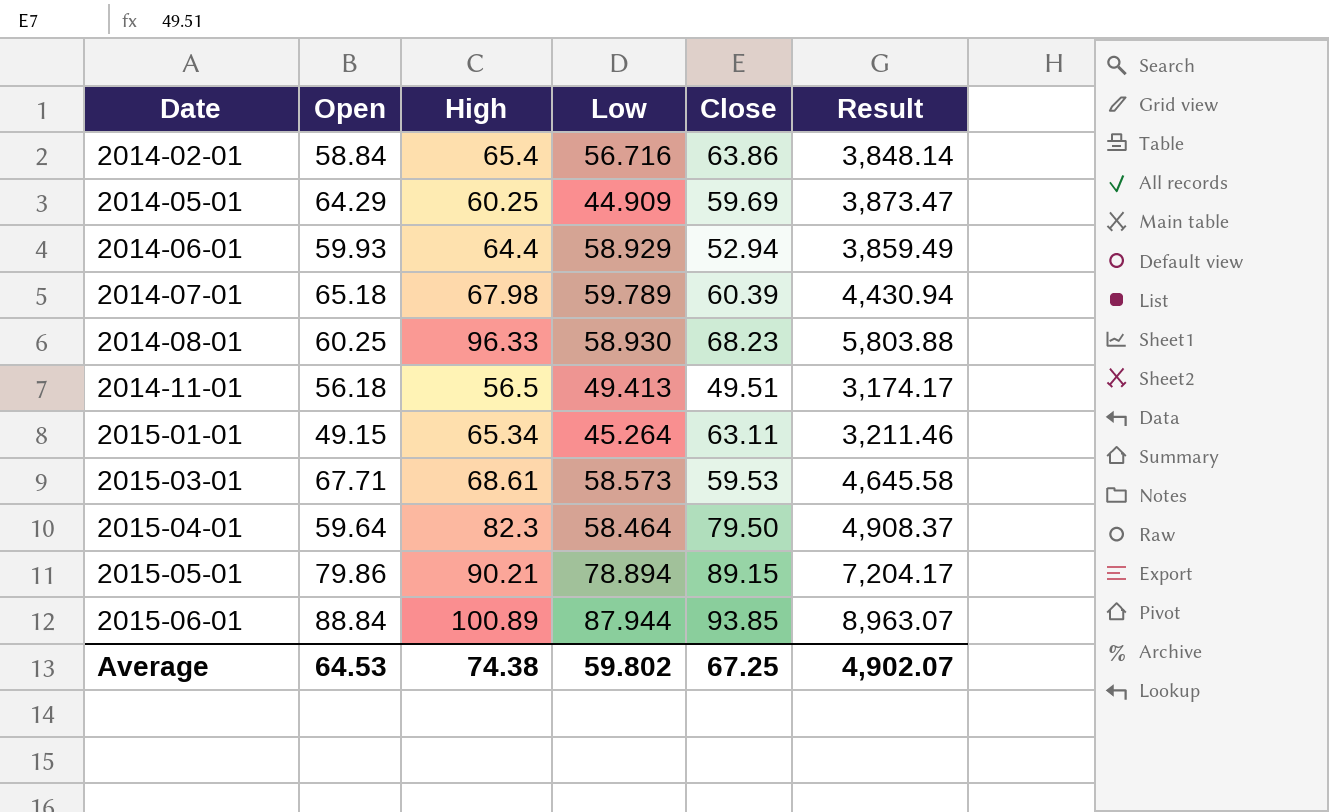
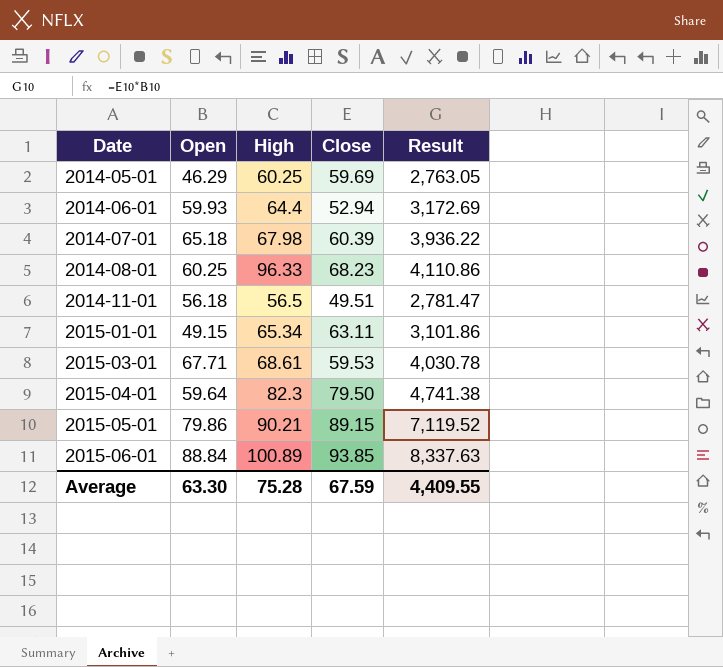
column Low | position: 4 -> none
column Result | formula: [Open] * [High] -> [Open] * [Close]
row 2014-02-01: 58.84 | 65.4 | 56.716 | 63.86 | 3,848.14 -> none
2014-05-01 | Open: 64.29 -> 46.29
Average | Open: 64.53 -> 63.30
Average | High: 74.38 -> 75.28
Average | Close: 67.25 -> 67.59
Average | Result: 4,902.07 -> 4,409.55

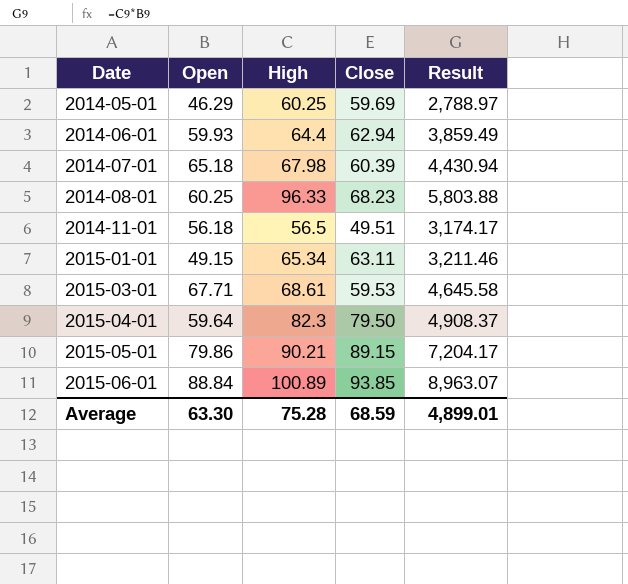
column Result | formula: [Open] * [Close] -> [Open] * [High]
2014-06-01 | Close: 52.94 -> 62.94
Average | Close: 67.59 -> 68.59
Average | Result: 4,409.55 -> 4,899.01

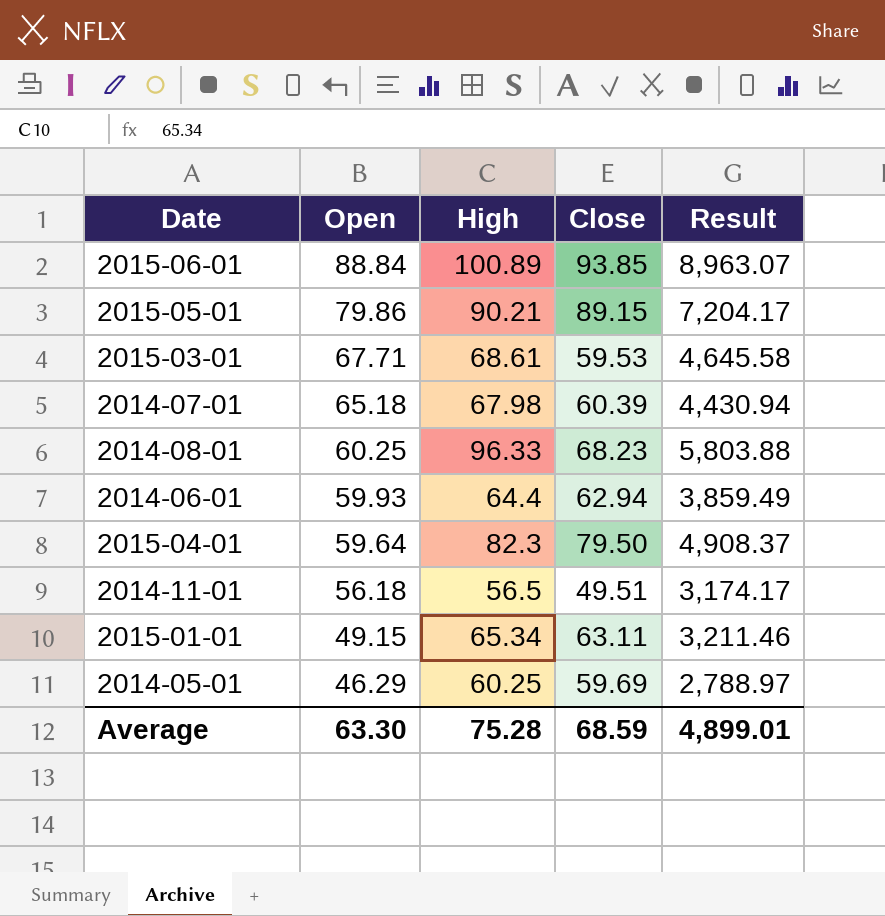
row order: Date ascending -> Open descending

